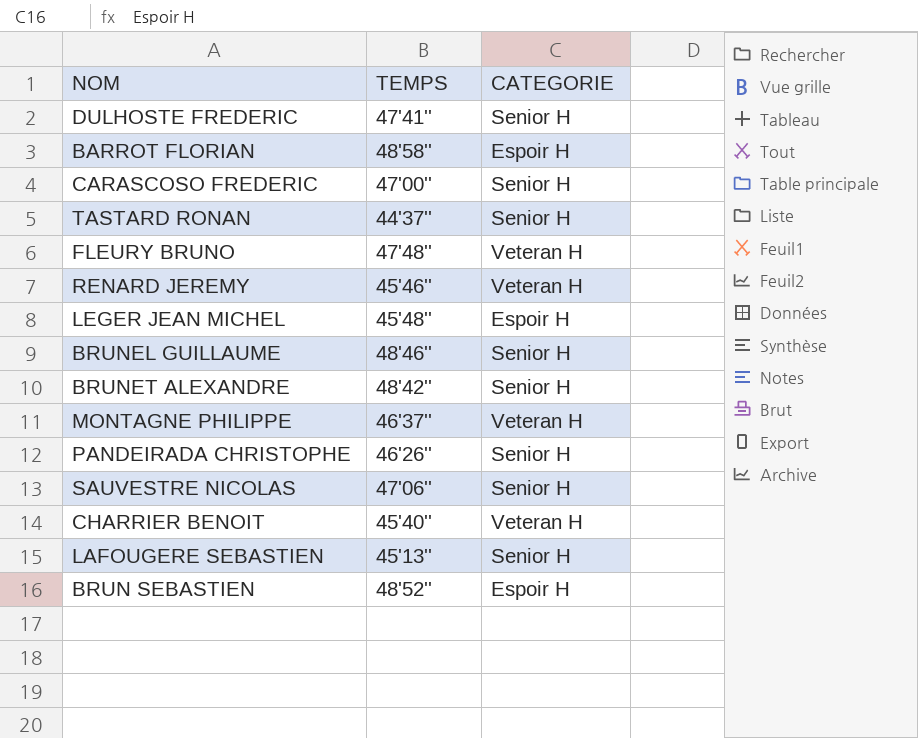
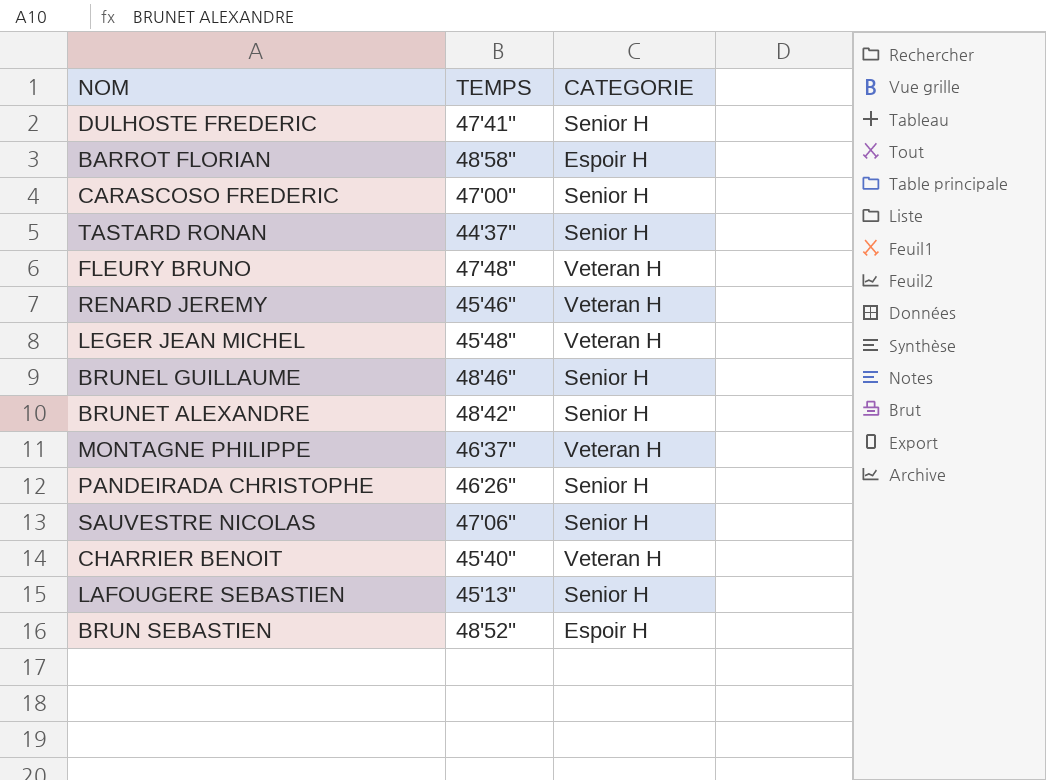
LEGER JEAN MICHEL | CATEGORIE: Espoir H -> Veteran H

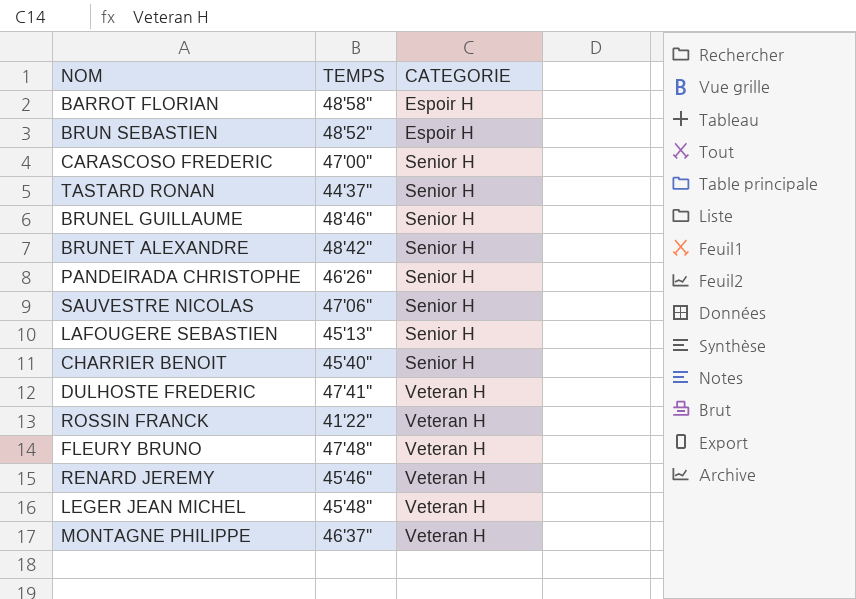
row order: none -> CATEGORIE ascending
CHARRIER BENOIT | CATEGORIE: Veteran H -> Senior H
DULHOSTE FREDERIC | CATEGORIE: Senior H -> Veteran H
row ROSSIN FRANCK: none -> 41'22'' | Veteran H

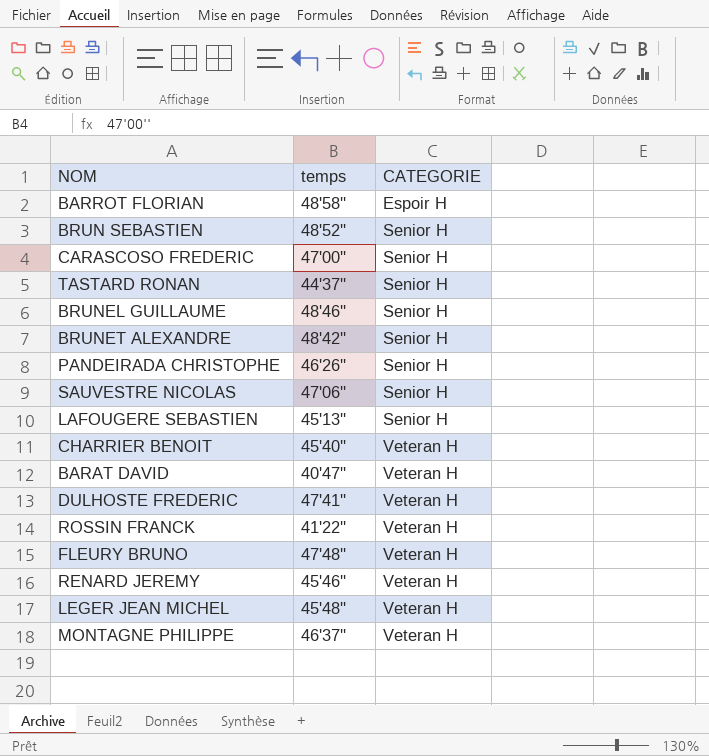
column name: TEMPS -> temps
BRUN SEBASTIEN | CATEGORIE: Espoir H -> Senior H
CHARRIER BENOIT | CATEGORIE: Senior H -> Veteran H
row BARAT DAVID: none -> 40'47'' | Veteran H

